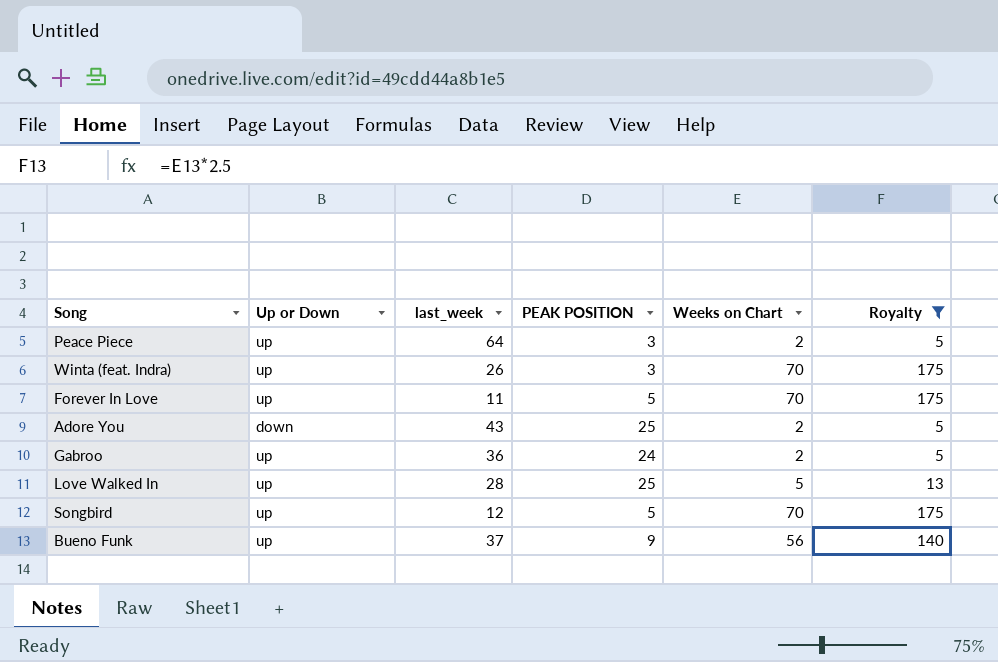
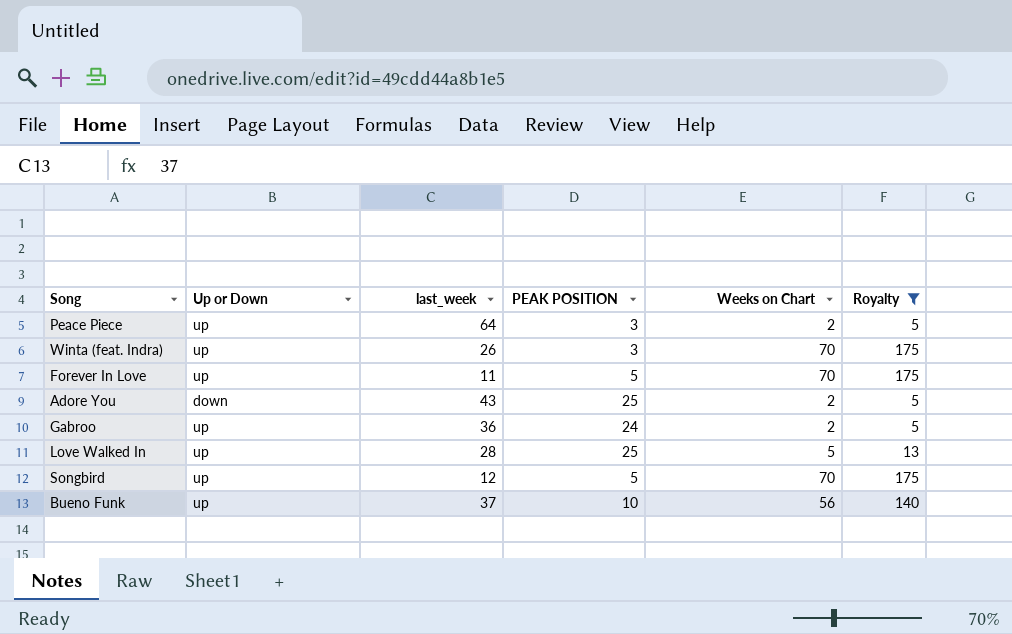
Bueno Funk | PEAK POSITION: 9 -> 10

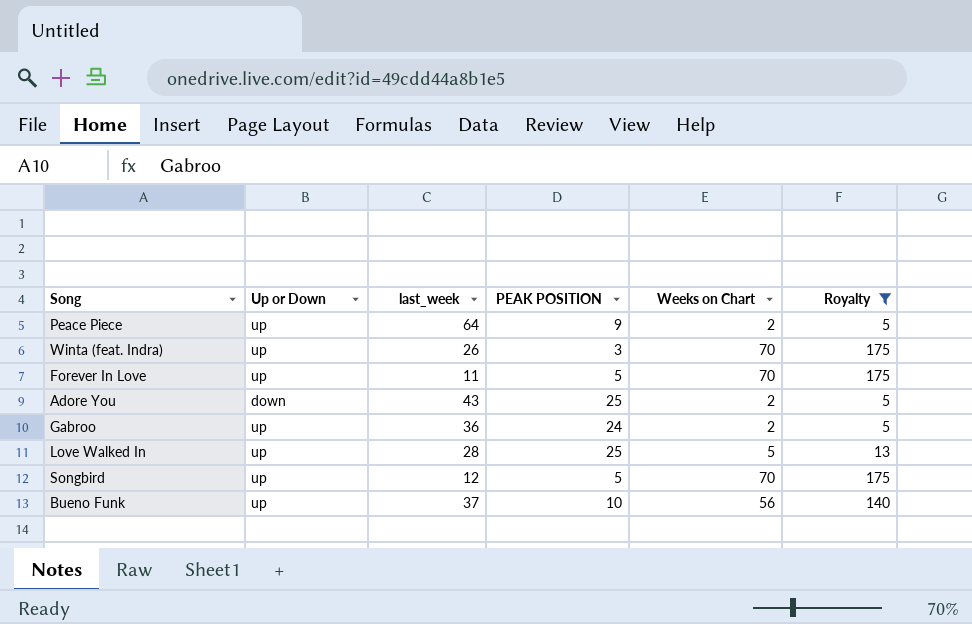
Peace Piece | PEAK POSITION: 3 -> 9

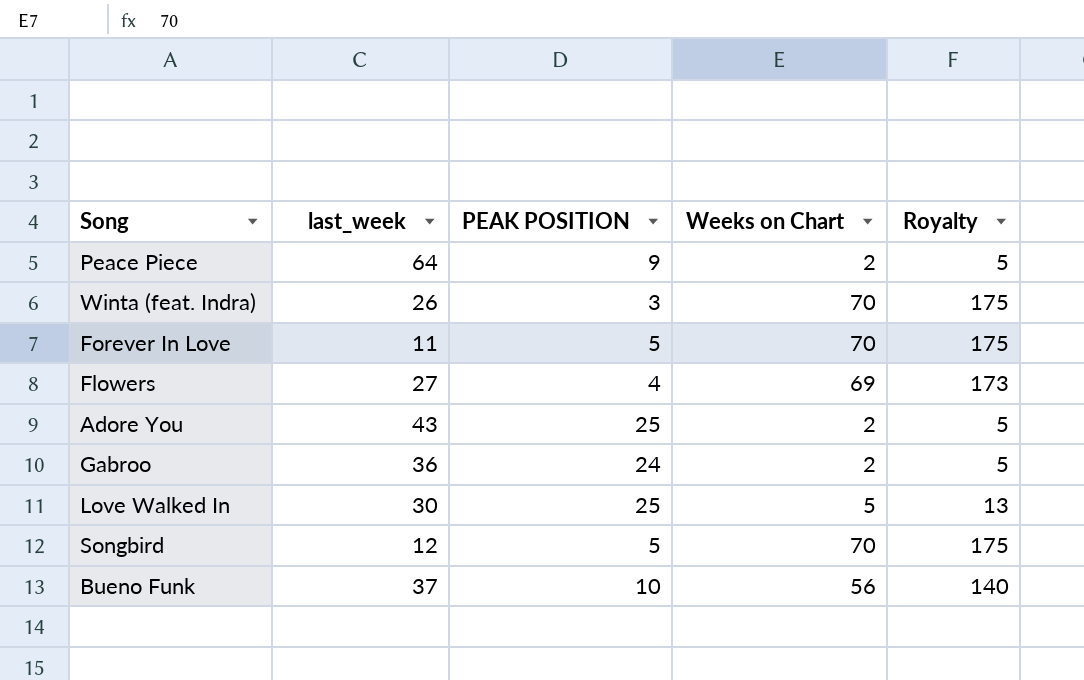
filter: Royalty != 173 -> none
column Up or Down | position: 2 -> none
Love Walked In | last_week: 28 -> 30

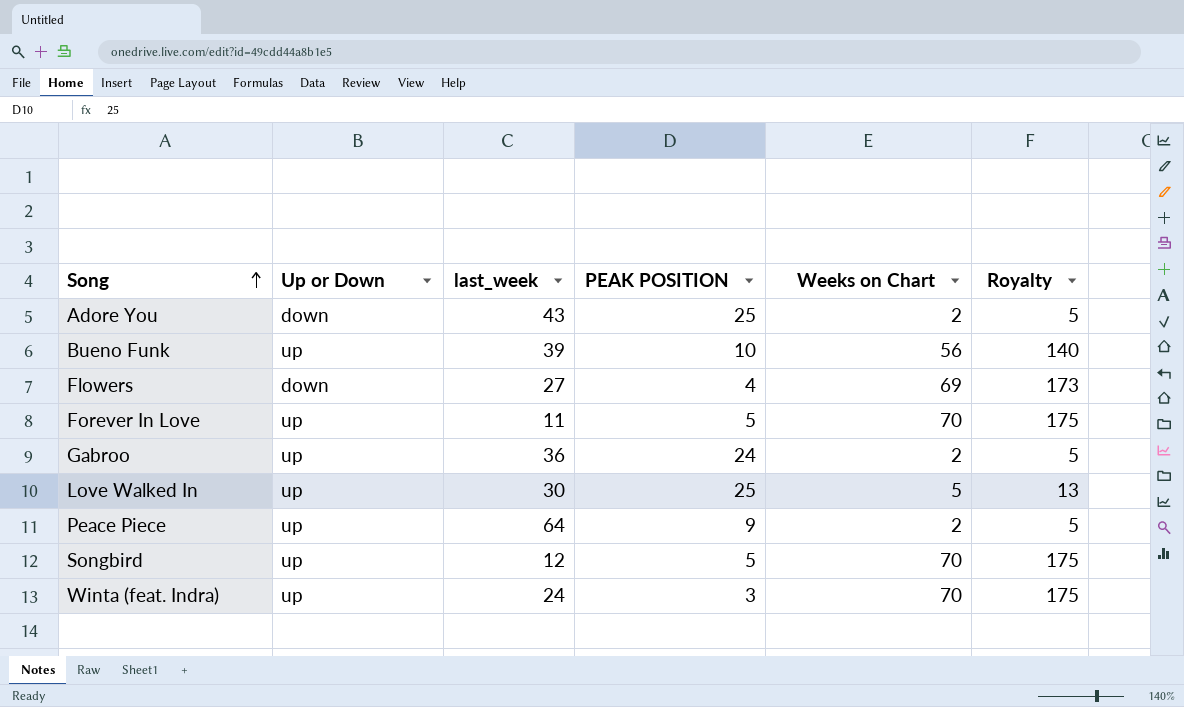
row order: none -> Song ascending
column Up or Down | position: none -> 2
Bueno Funk | last_week: 37 -> 39
Winta (feat. Indra) | last_week: 26 -> 24

